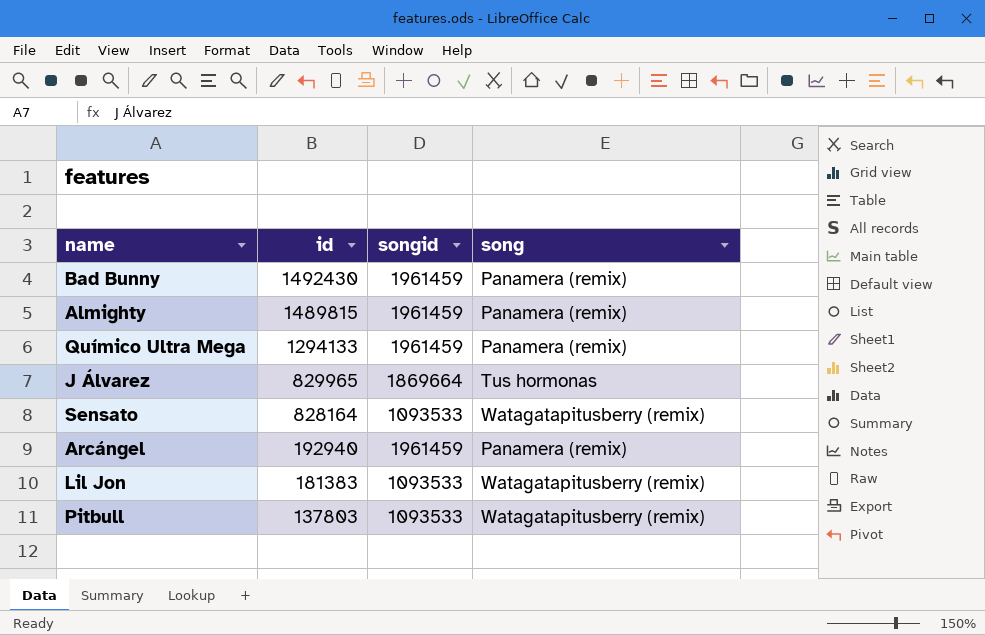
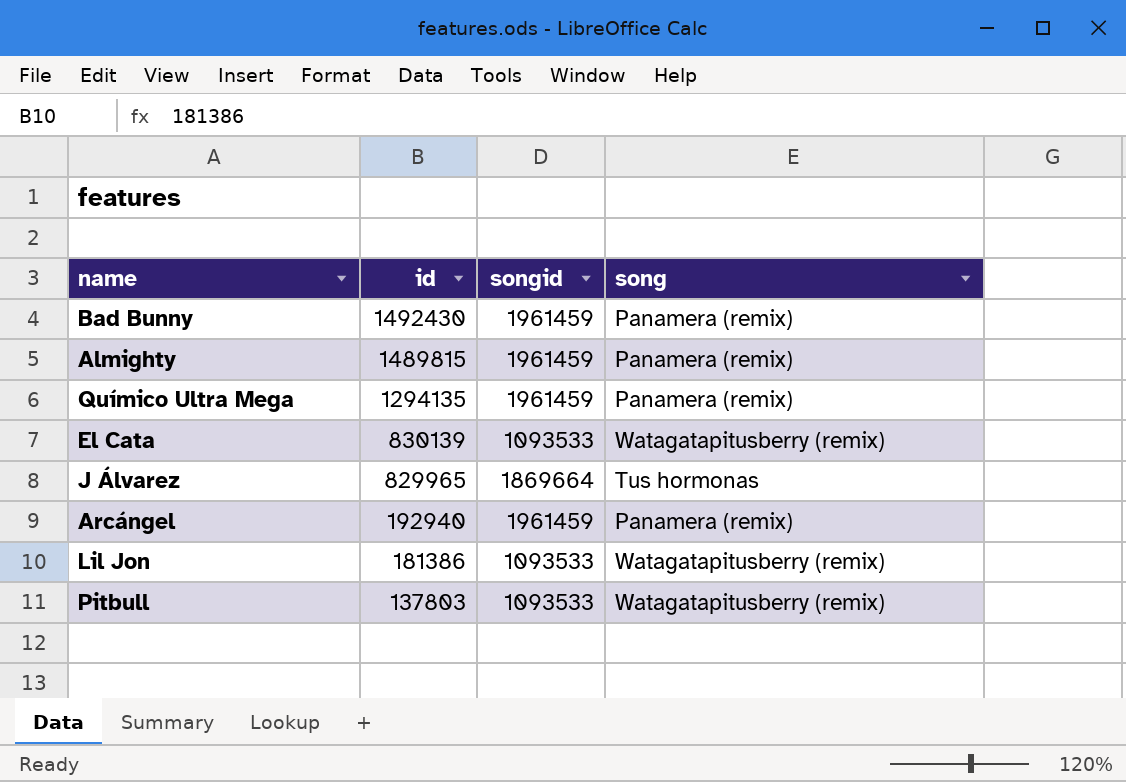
row Sensato: 828164 | 1093533 | Watagatapitusberry (remix) -> none
Químico Ultra Mega | id: 1294133 -> 1294135
row El Cata: none -> 830139 | 1093533 | Watagatapitusberry (remix)
Lil Jon | id: 181383 -> 181386

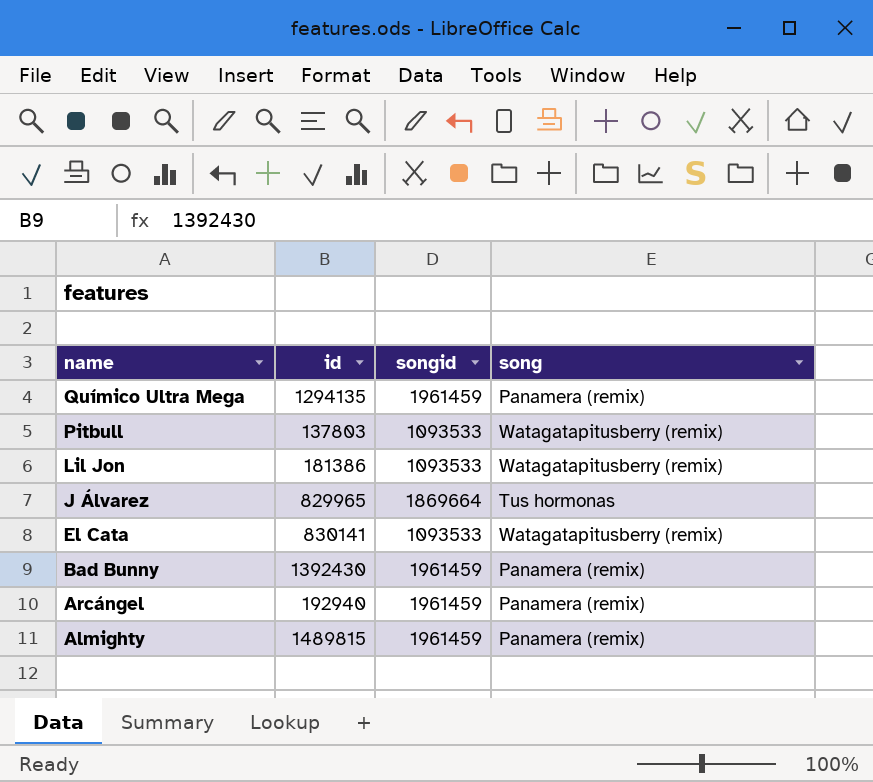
row order: id descending -> name descending
El Cata | id: 830139 -> 830141
Bad Bunny | id: 1492430 -> 1392430

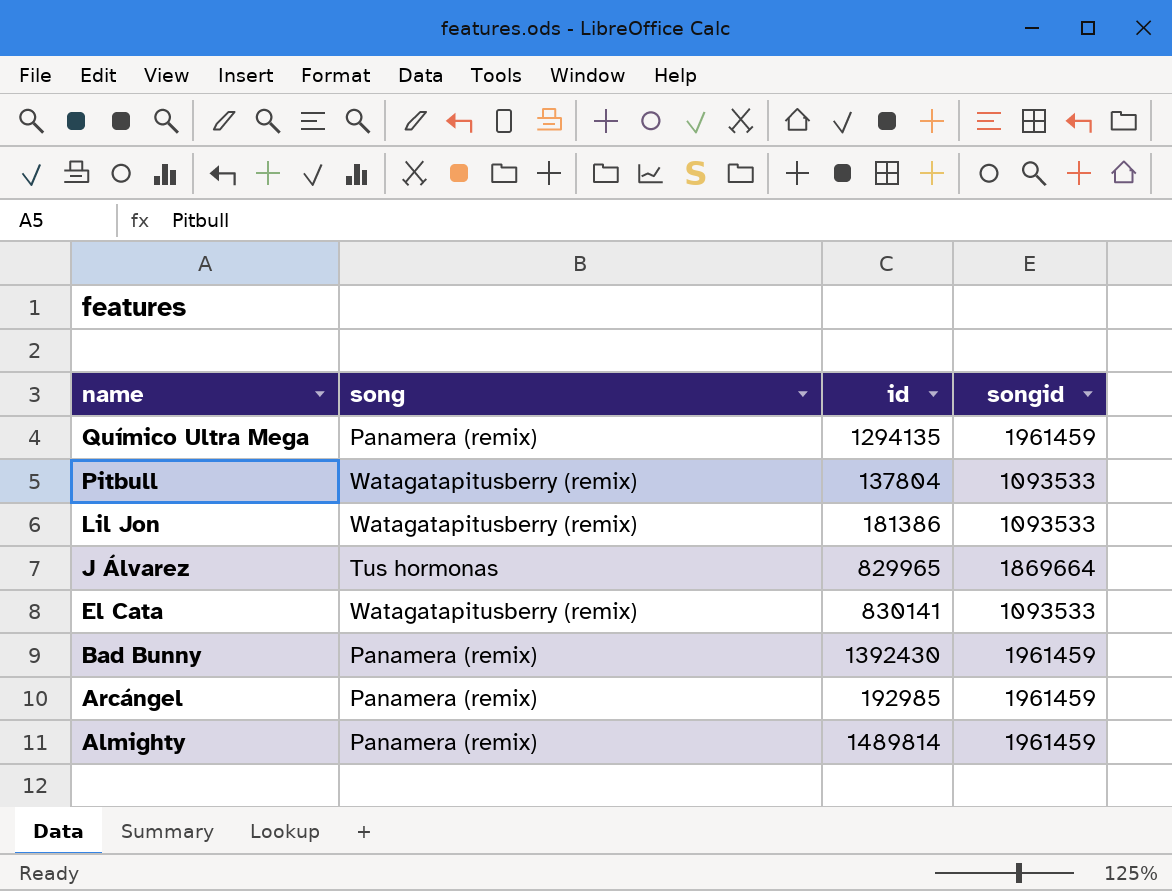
column song | position: 4 -> 2
Pitbull | id: 137803 -> 137804
Arcángel | id: 192940 -> 192985
Almighty | id: 1489815 -> 1489814

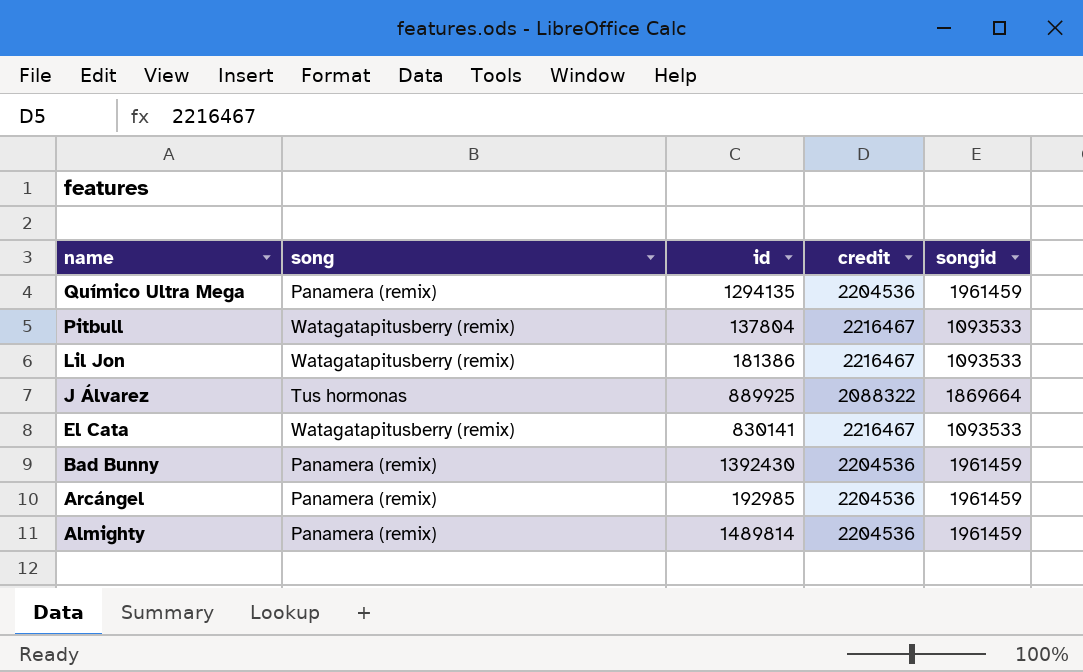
column credit | position: none -> 4
J Álvarez | id: 829965 -> 889925

